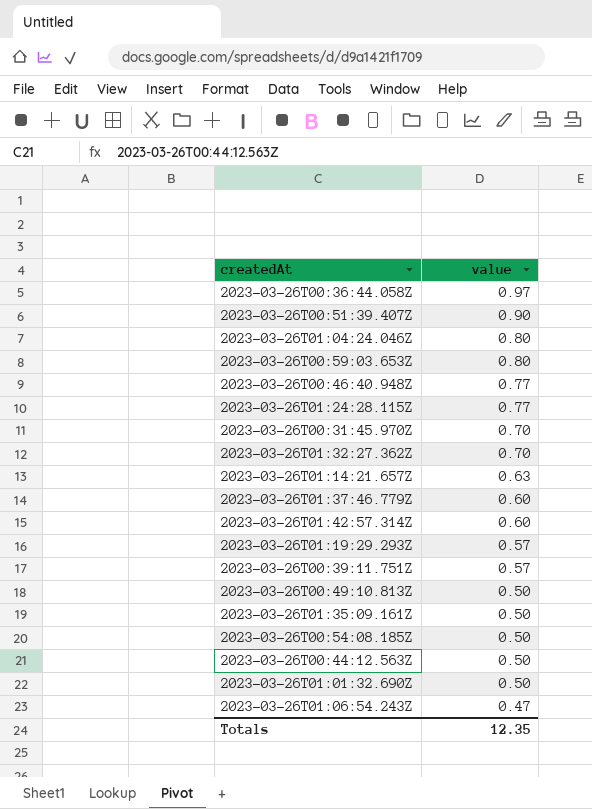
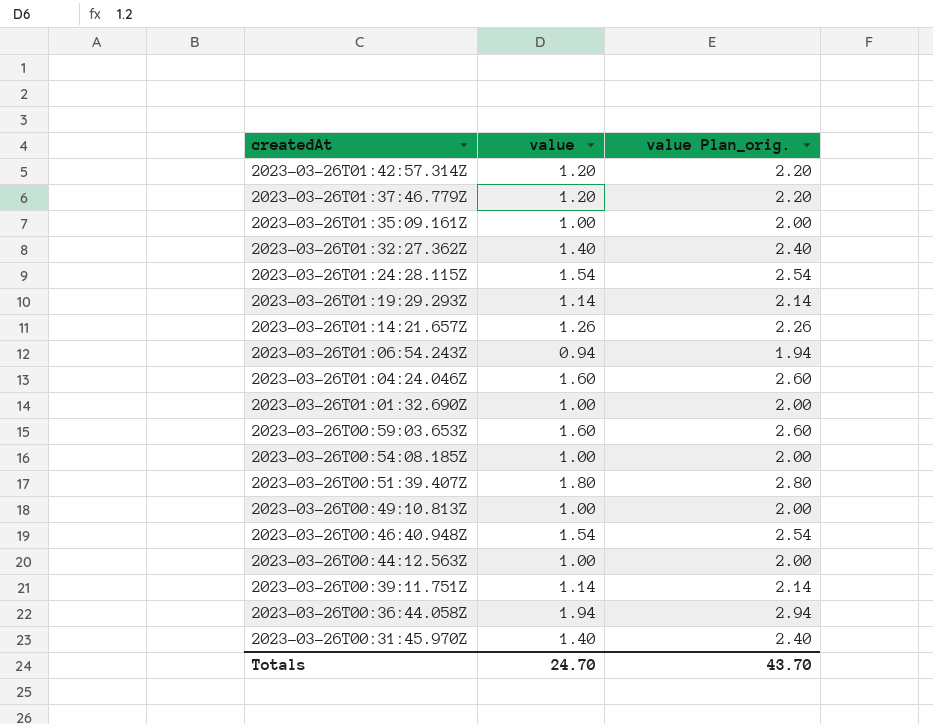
row order: value descending -> createdAt descending
column value Plan_orig. | formula: none -> [value] + 1
2023-03-26T01:42:57.314Z | value: 0.60 -> 1.20
2023-03-26T01:37:46.779Z | value: 0.60 -> 1.20
2023-03-26T01:35:09.161Z | value: 0.50 -> 1.00
2023-03-26T01:32:27.362Z | value: 0.70 -> 1.40
2023-03-26T01:24:28.115Z | value: 0.77 -> 1.54
2023-03-26T01:19:29.293Z | value: 0.57 -> 1.14
2023-03-26T01:14:21.657Z | value: 0.63 -> 1.26
2023-03-26T01:06:54.243Z | value: 0.47 -> 0.94
2023-03-26T01:04:24.046Z | value: 0.80 -> 1.60
2023-03-26T01:01:32.690Z | value: 0.50 -> 1.00
2023-03-26T00:59:03.653Z | value: 0.80 -> 1.60
2023-03-26T00:54:08.185Z | value: 0.50 -> 1.00
2023-03-26T00:51:39.407Z | value: 0.90 -> 1.80
2023-03-26T00:49:10.813Z | value: 0.50 -> 1.00
2023-03-26T00:46:40.948Z | value: 0.77 -> 1.54
2023-03-26T00:44:12.563Z | value: 0.50 -> 1.00
2023-03-26T00:39:11.751Z | value: 0.57 -> 1.14
2023-03-26T00:36:44.058Z | value: 0.97 -> 1.94
2023-03-26T00:31:45.970Z | value: 0.70 -> 1.40
Totals | value: 12.35 -> 24.70

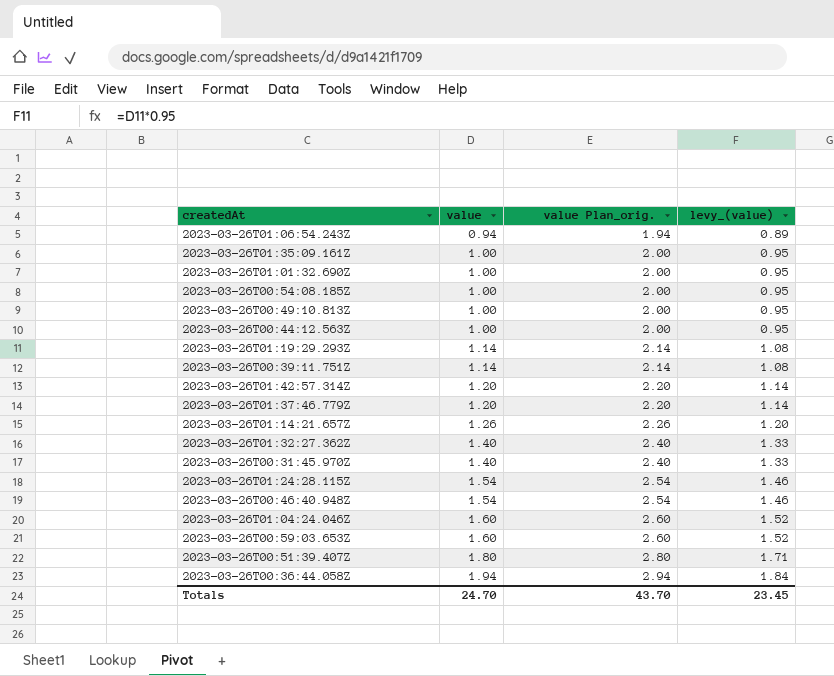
row order: createdAt descending -> value ascending
column levy_(value) | formula: none -> [value] * 0.95

